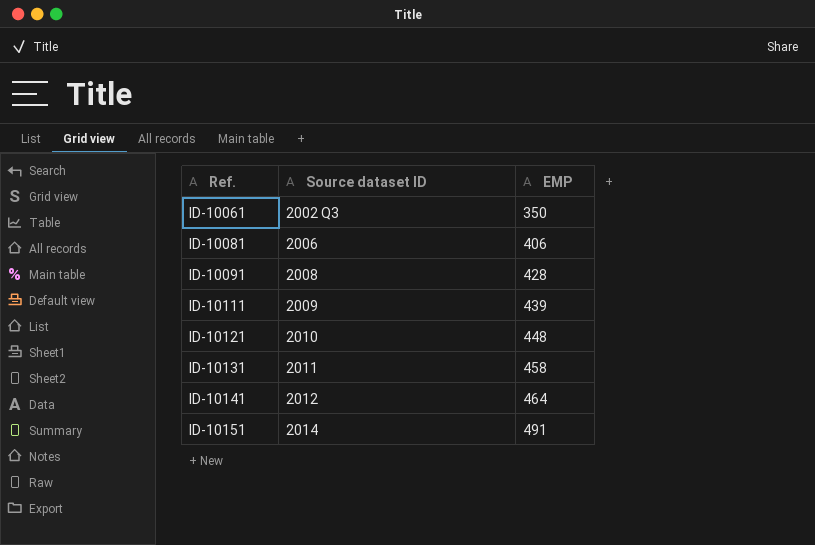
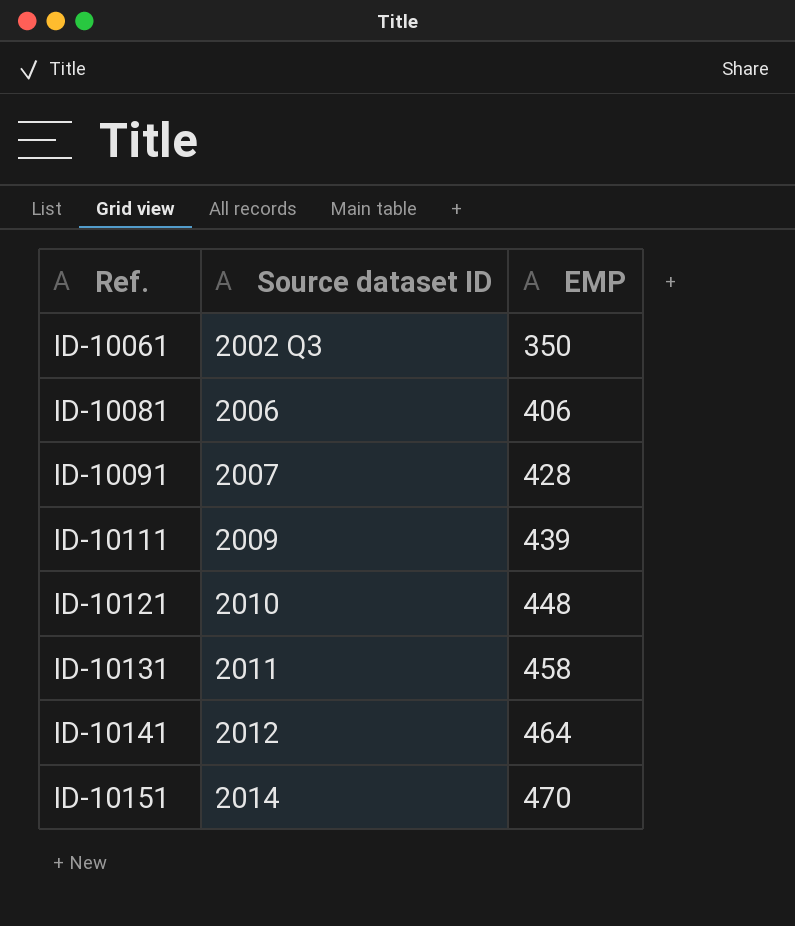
ID-10091 | Source dataset ID: 2008 -> 2007
ID-10151 | EMP: 491 -> 470

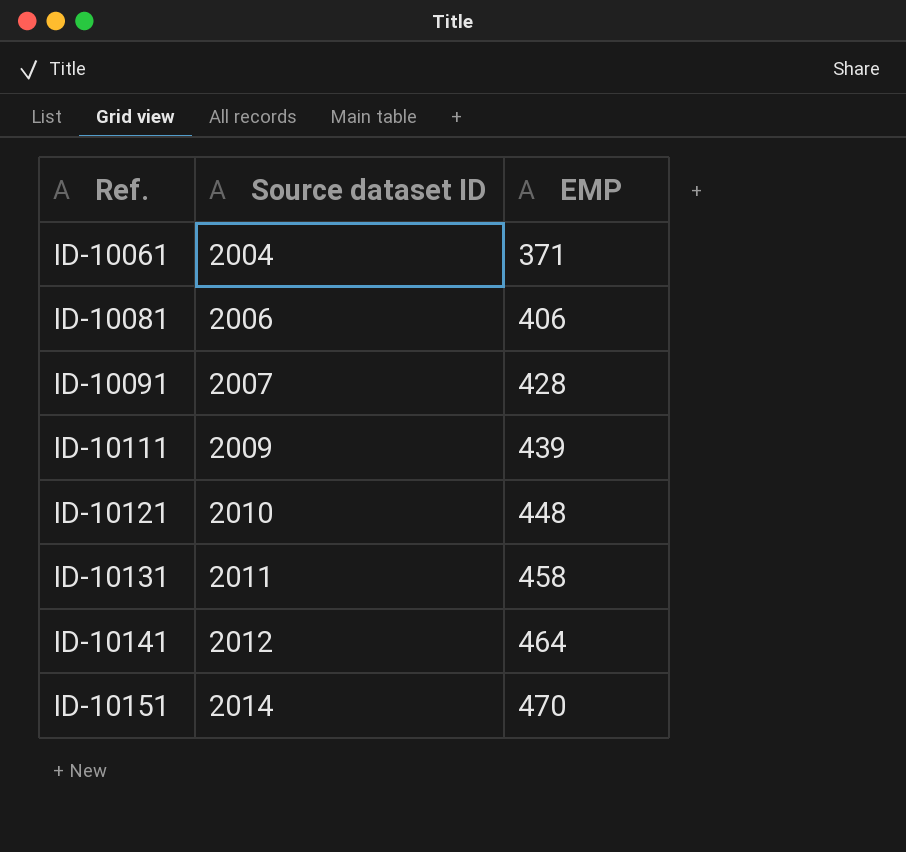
ID-10061 | Source dataset ID: 2002 Q3 -> 2004
ID-10061 | EMP: 350 -> 371

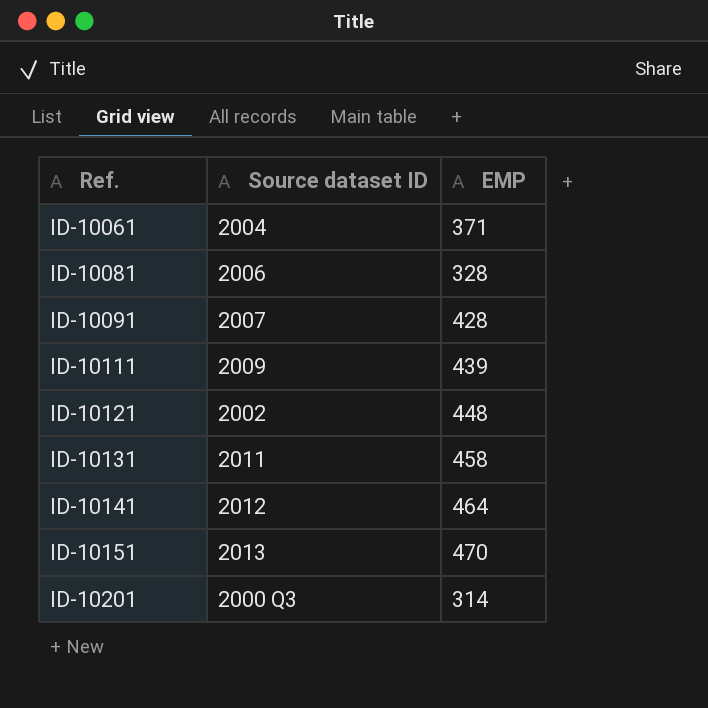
ID-10081 | EMP: 406 -> 328
ID-10121 | Source dataset ID: 2010 -> 2002
ID-10151 | Source dataset ID: 2014 -> 2013
row ID-10201: none -> 2000 Q3 | 314

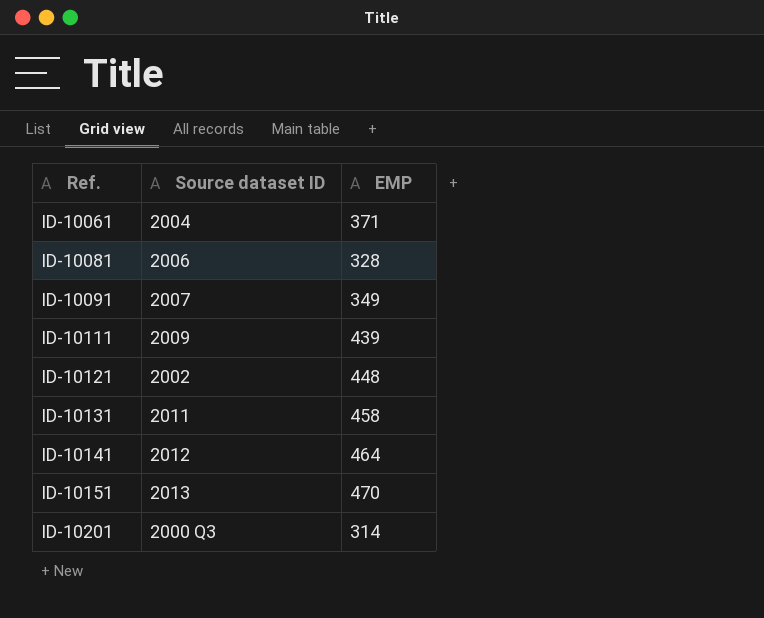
ID-10091 | EMP: 428 -> 349

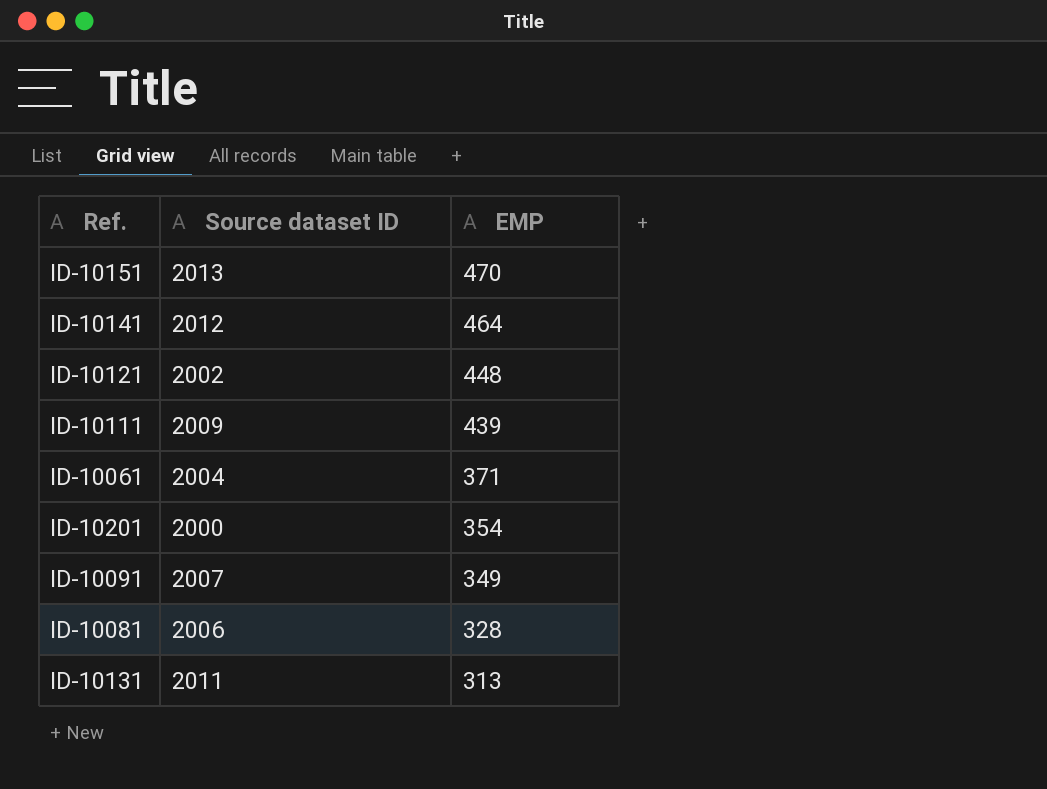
row order: Ref. ascending -> EMP descending
ID-10201 | Source dataset ID: 2000 Q3 -> 2000
ID-10201 | EMP: 314 -> 354
ID-10131 | EMP: 458 -> 313

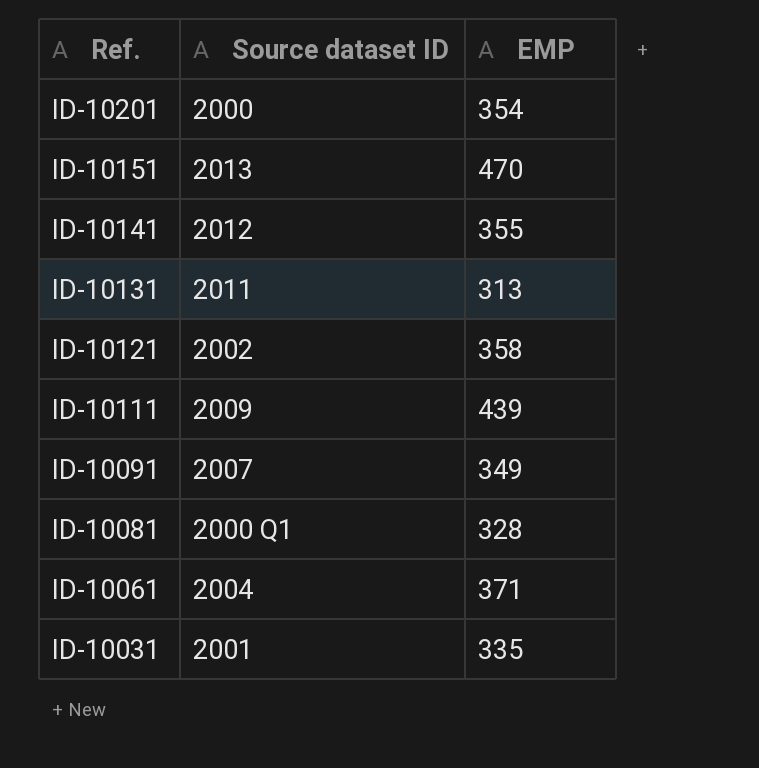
row order: EMP descending -> Ref. descending
ID-10141 | EMP: 464 -> 355
ID-10121 | EMP: 448 -> 358
ID-10081 | Source dataset ID: 2006 -> 2000 Q1
row ID-10031: none -> 2001 | 335

